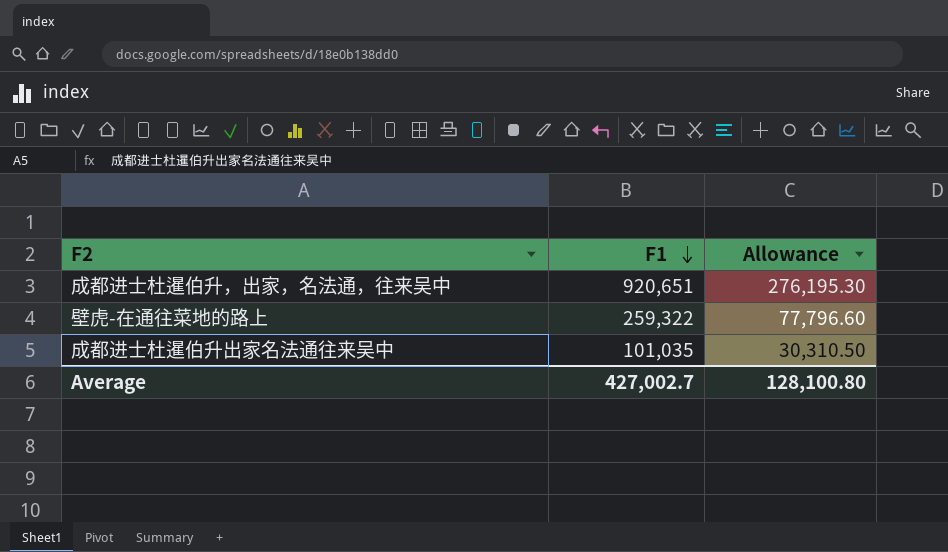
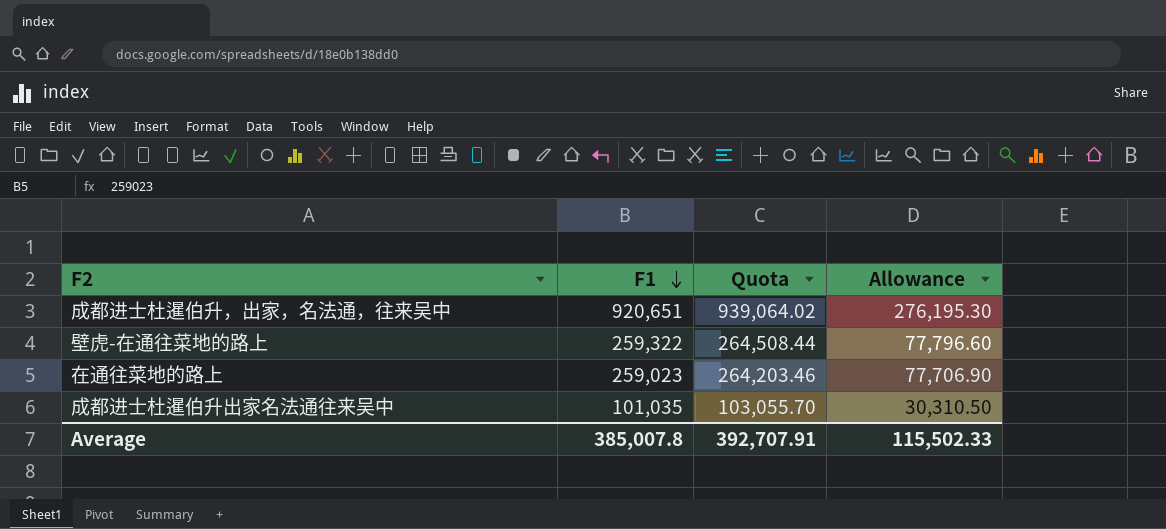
column Quota | formula: none -> [F1] * 1.02
row 在通往菜地的路上: none -> 259,023 | 264,203.46 | 77,706.90
Average | F1: 427,002.7 -> 385,007.8
Average | Allowance: 128,100.80 -> 115,502.33

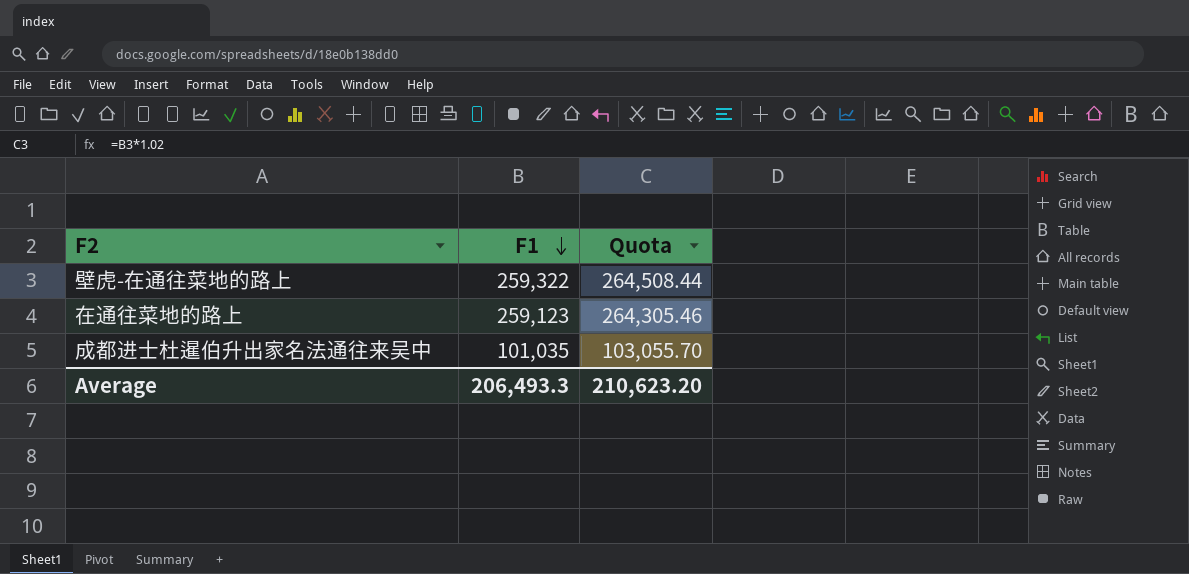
column Allowance | formula: [F1] * 0.3 -> none
row 成都进士杜暹伯升，出家，名法通，往来吴中: 920,651 | 939,064.02 | 276,195.30 -> none
在通往菜地的路上 | F1: 259,023 -> 259,123
在通往菜地的路上 | Quota: 264,203.46 -> 264,305.46
Average | F1: 385,007.8 -> 206,493.3
Average | Quota: 392,707.91 -> 210,623.20

